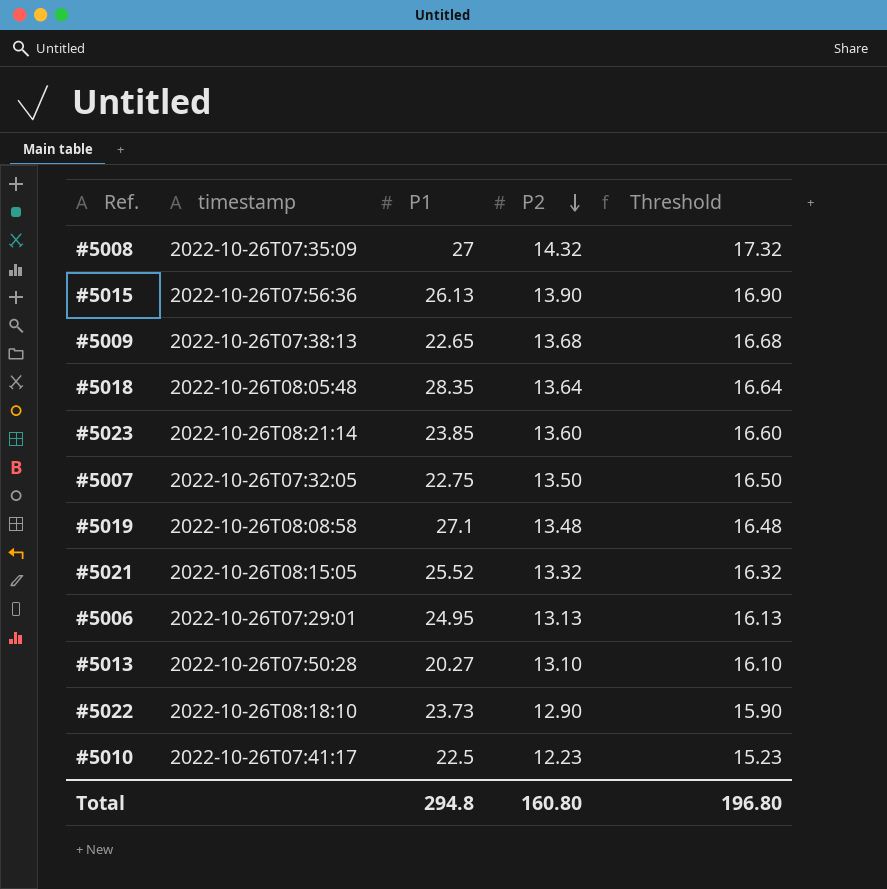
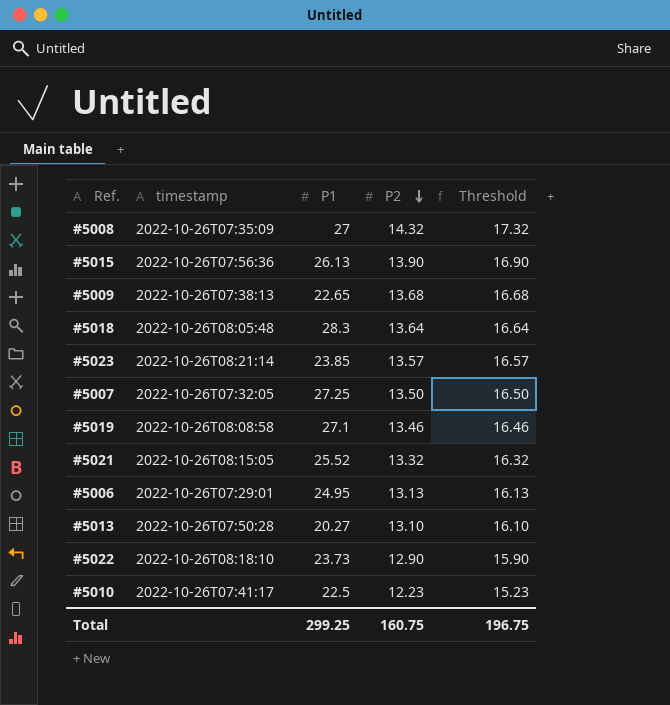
#5018 | P1: 28.35 -> 28.3
#5023 | P2: 13.60 -> 13.57
#5023 | Threshold: 16.60 -> 16.57
#5007 | P1: 22.75 -> 27.25
#5019 | P2: 13.48 -> 13.46
#5019 | Threshold: 16.48 -> 16.46
Total | P1: 294.8 -> 299.25
Total | P2: 160.80 -> 160.75
Total | Threshold: 196.80 -> 196.75

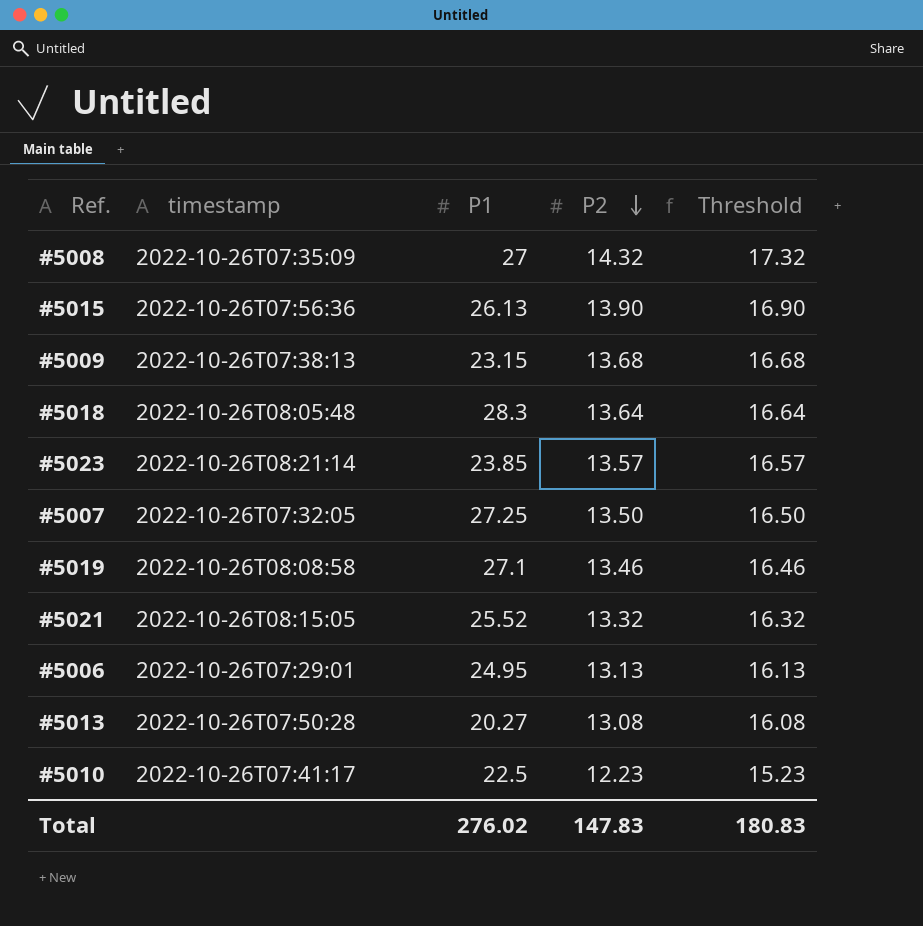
row #5022: 2022-10-26T08:18:10 | 23.73 | 12.90 | 15.90 -> none
#5009 | P1: 22.65 -> 23.15
#5013 | P2: 13.10 -> 13.08
#5013 | Threshold: 16.10 -> 16.08
Total | P1: 299.25 -> 276.02
Total | P2: 160.75 -> 147.83
Total | Threshold: 196.75 -> 180.83

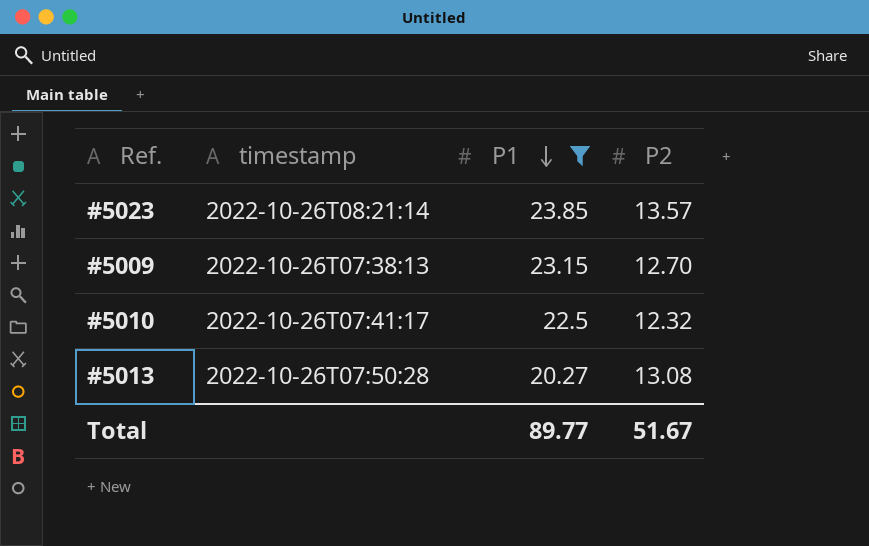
filter: none -> P1 <= 23.85
row order: P2 descending -> P1 descending
column Threshold | formula: [P2] + 3 -> none
#5009 | P2: 13.68 -> 12.70
#5010 | P2: 12.23 -> 12.32
Total | P1: 276.02 -> 89.77
Total | P2: 147.83 -> 51.67

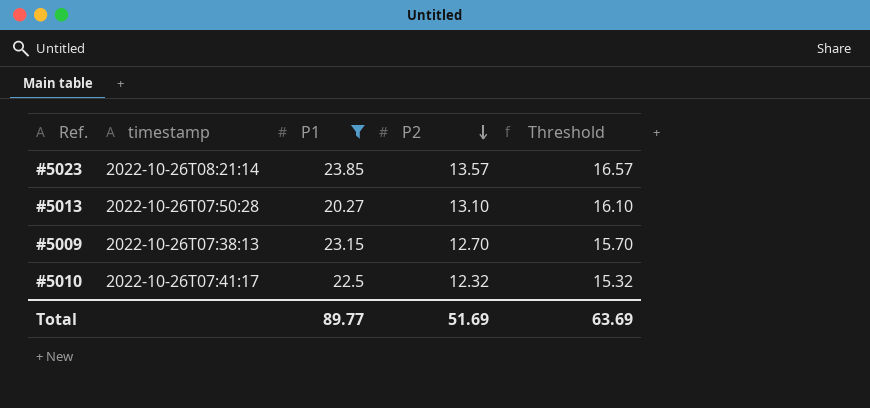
row order: P1 descending -> P2 descending
column Threshold | formula: none -> [P2] + 3
#5013 | P2: 13.08 -> 13.10
Total | P2: 51.67 -> 51.69

